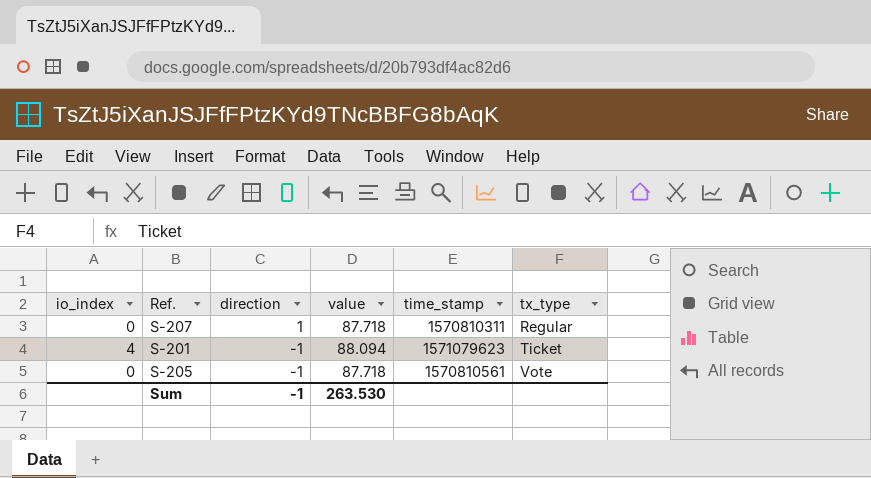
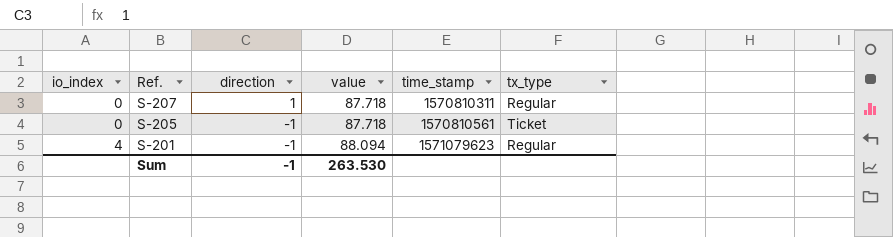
row order: direction descending -> io_index ascending
S-205 | tx_type: Vote -> Ticket
S-201 | tx_type: Ticket -> Regular

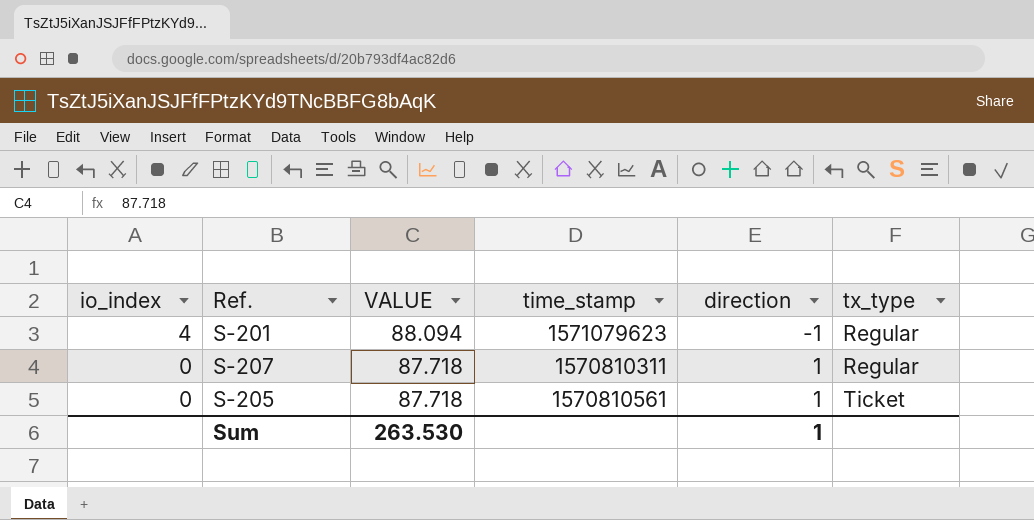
row order: io_index ascending -> io_index descending
column name: value -> VALUE
column direction | position: 3 -> 5
S-205 | direction: -1 -> 1
Sum | direction: -1 -> 1

